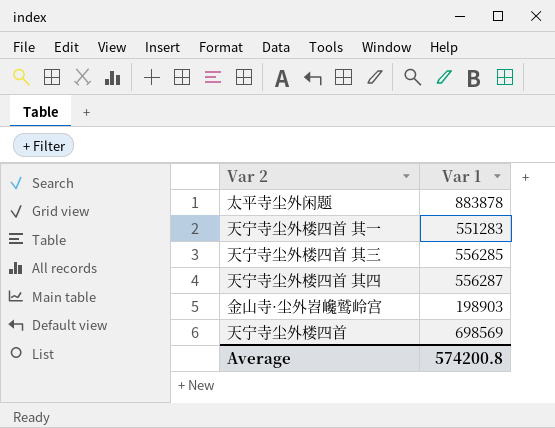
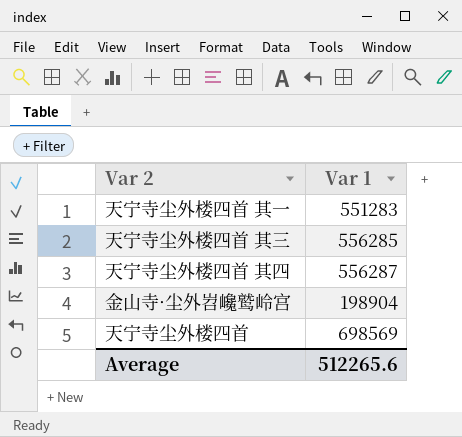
row 太平寺尘外闲题: 883878 -> none
金山寺·尘外岧巉鹫岭宫 | Var 1: 198903 -> 198904
Average | Var 1: 574200.8 -> 512265.6

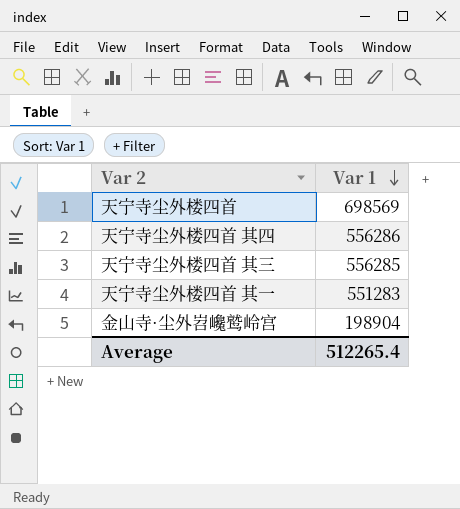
row order: none -> Var 1 descending
天宁寺尘外楼四首 其四 | Var 1: 556287 -> 556286
Average | Var 1: 512265.6 -> 512265.4

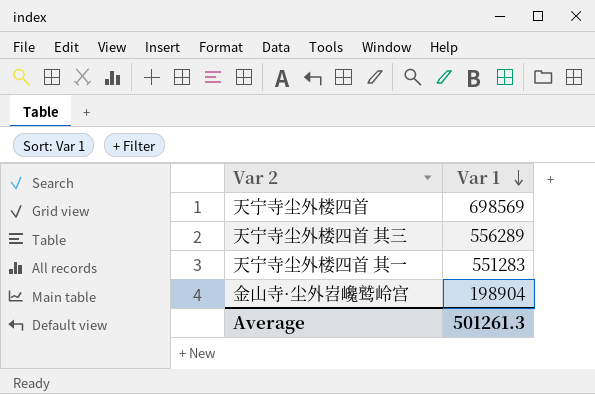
row 天宁寺尘外楼四首 其四: 556286 -> none
天宁寺尘外楼四首 其三 | Var 1: 556285 -> 556289
Average | Var 1: 512265.4 -> 501261.3

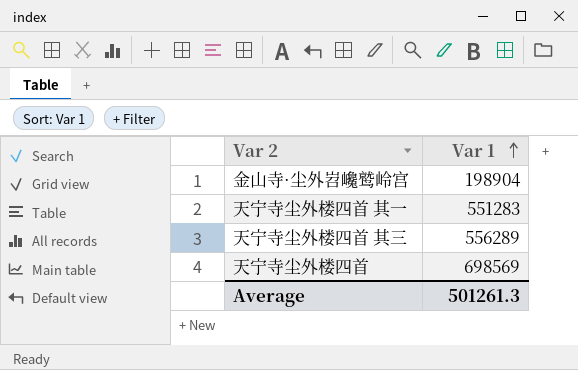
row order: Var 1 descending -> Var 1 ascending

